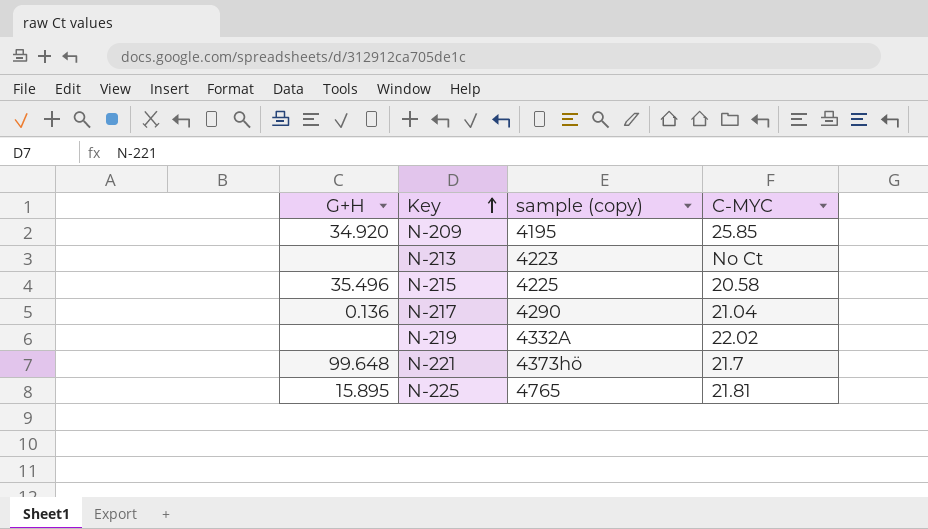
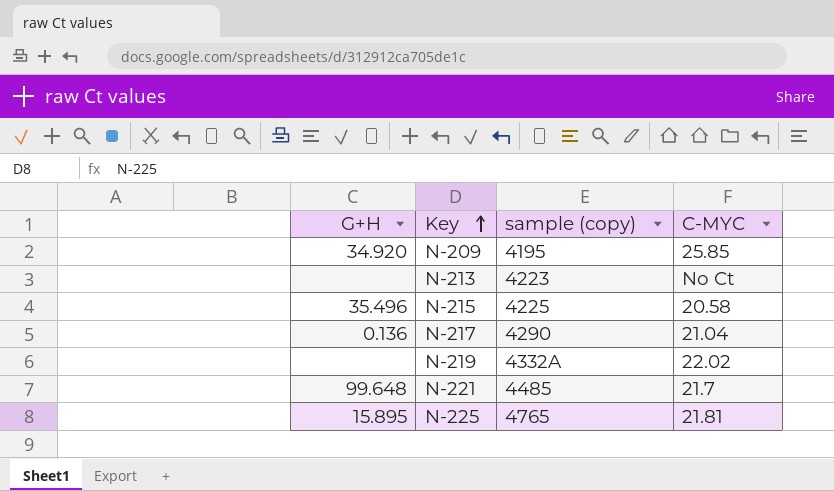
N-221 | sample (copy): 4373hö -> 4485

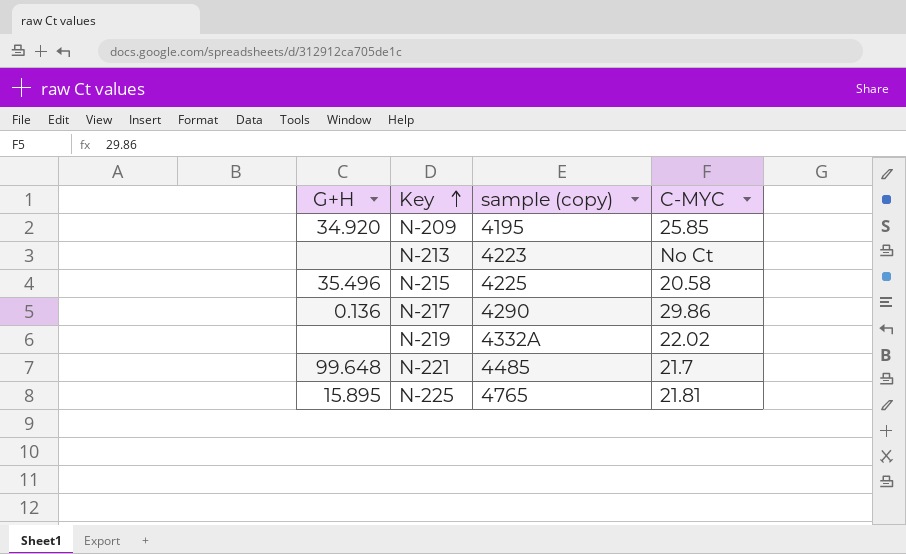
N-217 | C-MYC: 21.04 -> 29.86

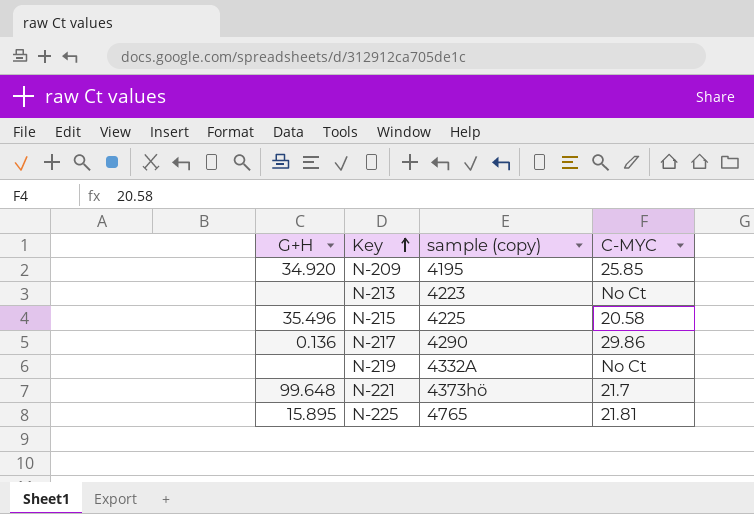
N-219 | C-MYC: 22.02 -> No Ct
N-221 | sample (copy): 4485 -> 4373hö

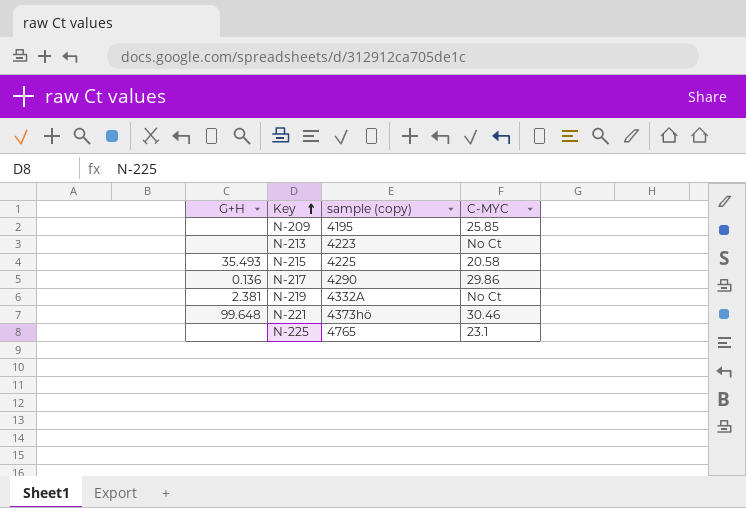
N-209 | G+H: 34.920 -> none
N-215 | G+H: 35.496 -> 35.493
N-219 | G+H: none -> 2.381
N-221 | C-MYC: 21.7 -> 30.46
N-225 | G+H: 15.895 -> none
N-225 | C-MYC: 21.81 -> 23.1

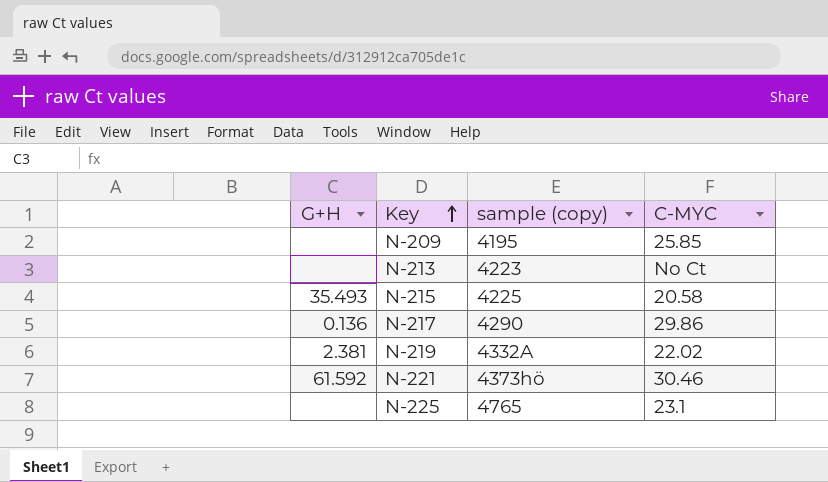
N-219 | C-MYC: No Ct -> 22.02
N-221 | G+H: 99.648 -> 61.592

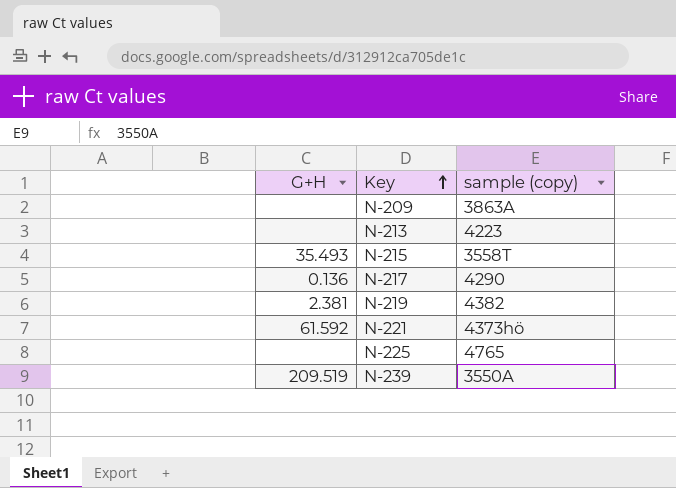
column C-MYC | position: 4 -> none
N-209 | sample (copy): 4195 -> 3863A
N-215 | sample (copy): 4225 -> 3558T
N-219 | sample (copy): 4332A -> 4382
row N-239: none -> 209.519 | 3550A

